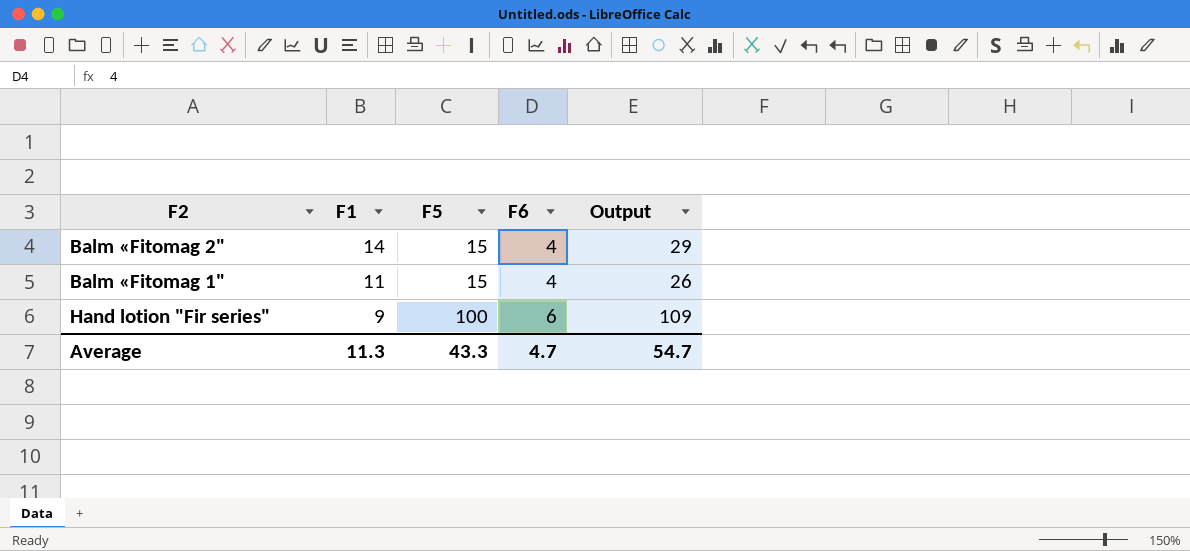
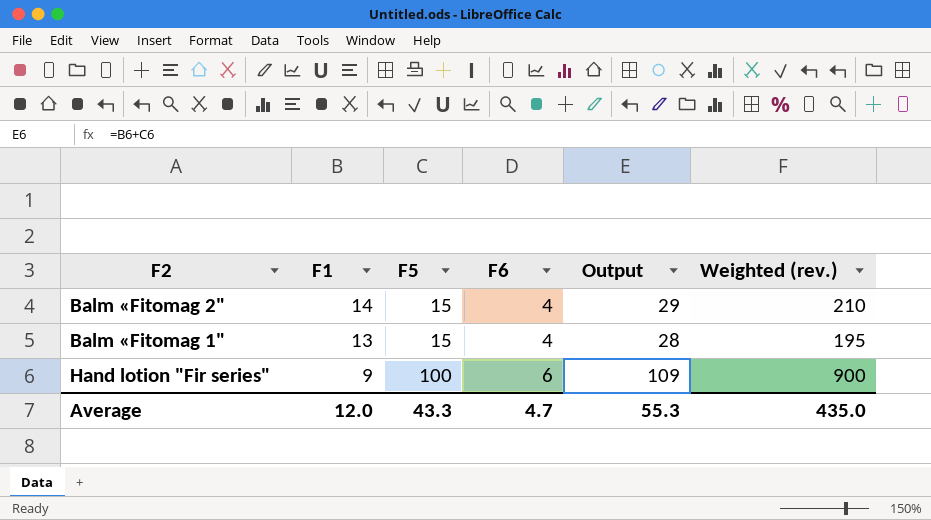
column Weighted (rev.) | formula: none -> [F1] * [F5]
Balm «Fitomag 1" | F1: 11 -> 13
Balm «Fitomag 1" | Output: 26 -> 28
Average | F1: 11.3 -> 12.0
Average | Output: 54.7 -> 55.3

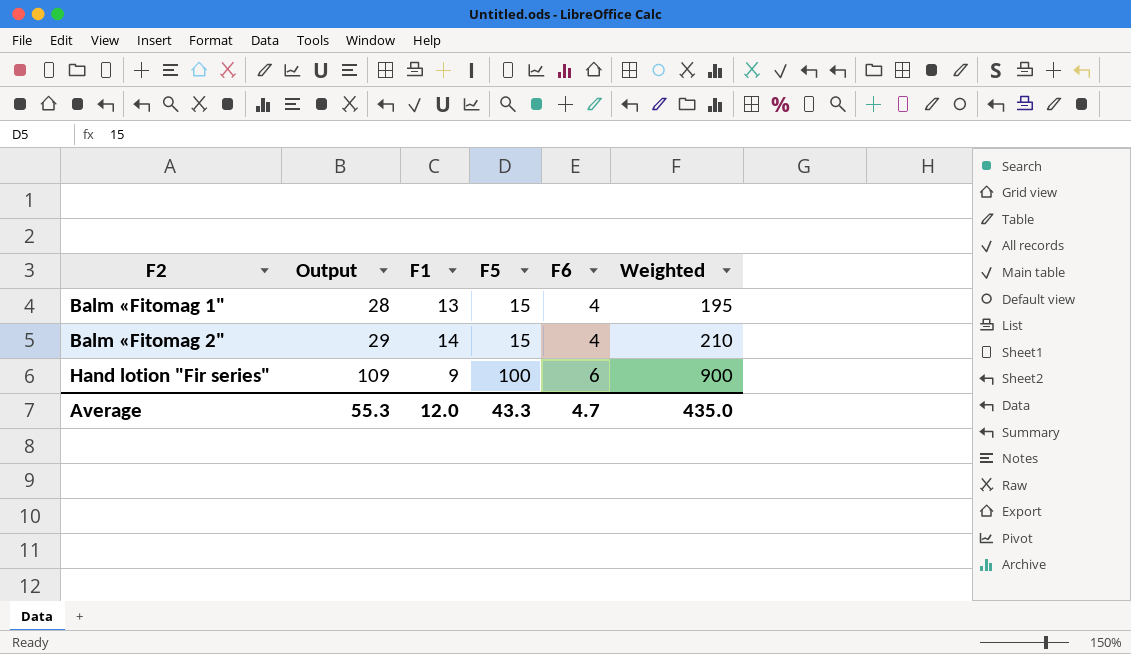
row order: F1 descending -> F2 ascending
column Output | position: 5 -> 2
column name: Weighted (rev.) -> Weighted

